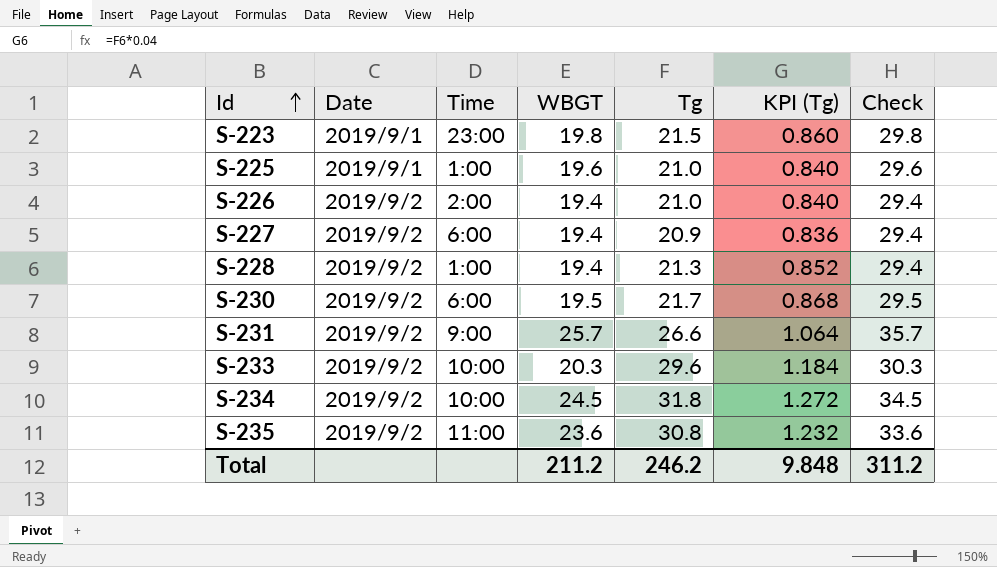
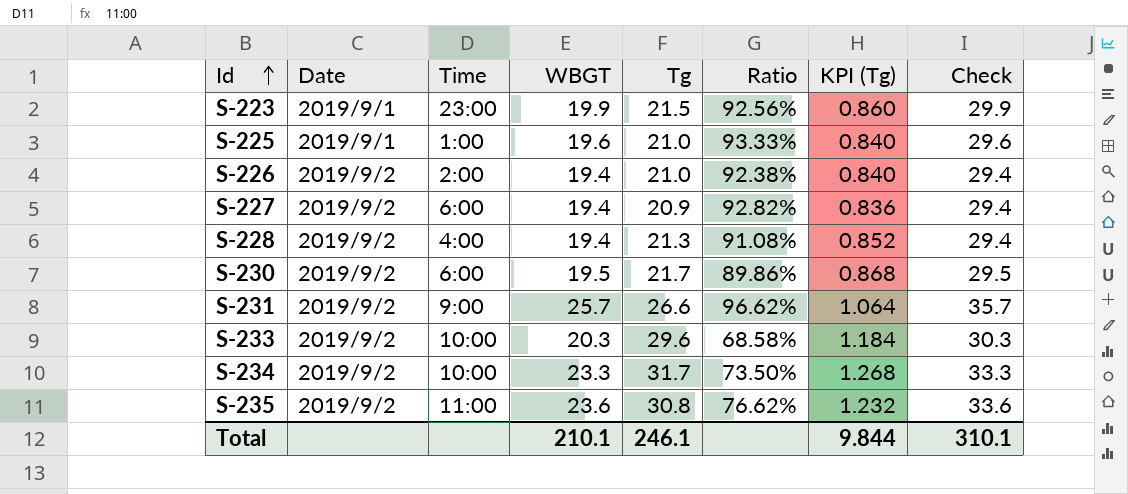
column Ratio | formula: none -> [WBGT] / [Tg]
S-223 | WBGT: 19.8 -> 19.9
S-223 | Check: 29.8 -> 29.9
S-228 | Time: 1:00 -> 4:00
S-234 | WBGT: 24.5 -> 23.3
S-234 | Tg: 31.8 -> 31.7
S-234 | KPI (Tg): 1.272 -> 1.268
S-234 | Check: 34.5 -> 33.3
Total | WBGT: 211.2 -> 210.1
Total | Tg: 246.2 -> 246.1
Total | KPI (Tg): 9.848 -> 9.844
Total | Check: 311.2 -> 310.1

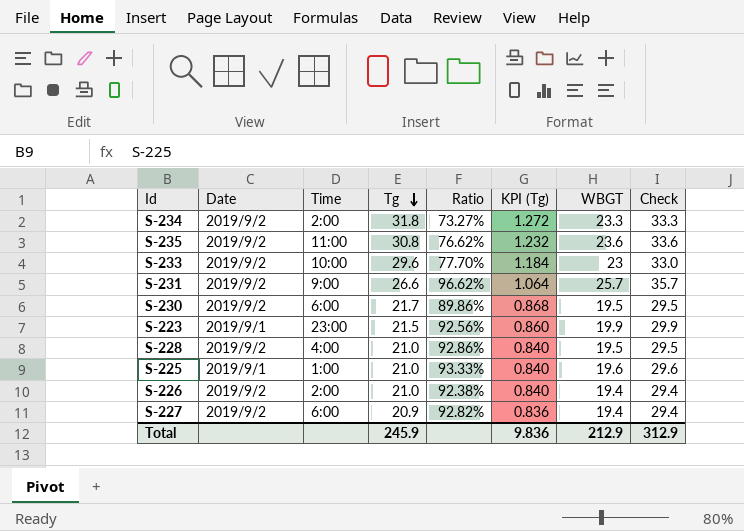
row order: Id ascending -> Tg descending
column WBGT | position: 4 -> 7
S-234 | Time: 10:00 -> 2:00
S-234 | Tg: 31.7 -> 31.8
S-234 | Ratio: 73.50% -> 73.27%
S-234 | KPI (Tg): 1.268 -> 1.272
S-233 | Ratio: 68.58% -> 77.70%
S-233 | WBGT: 20.3 -> 23
S-233 | Check: 30.3 -> 33.0
S-228 | Tg: 21.3 -> 21.0
S-228 | Ratio: 91.08% -> 92.86%
S-228 | KPI (Tg): 0.852 -> 0.840
S-228 | WBGT: 19.4 -> 19.5
S-228 | Check: 29.4 -> 29.5
Total | Tg: 246.1 -> 245.9
Total | KPI (Tg): 9.844 -> 9.836
Total | WBGT: 210.1 -> 212.9
Total | Check: 310.1 -> 312.9

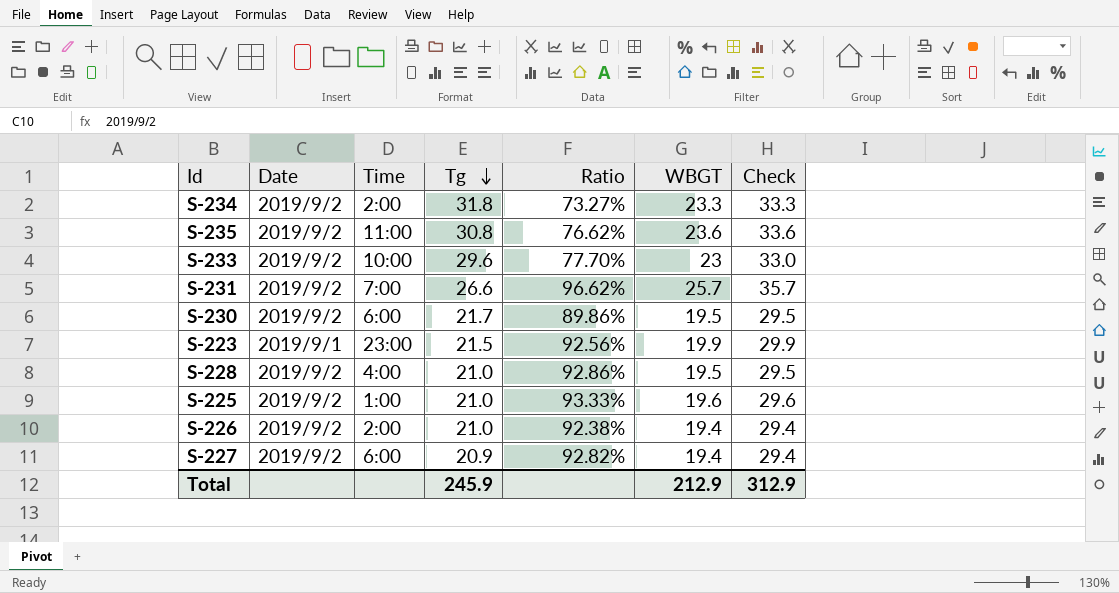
column KPI (Tg) | formula: [Tg] * 0.04 -> none
S-231 | Time: 9:00 -> 7:00
S-225 | Date: 2019/9/1 -> 2019/9/2

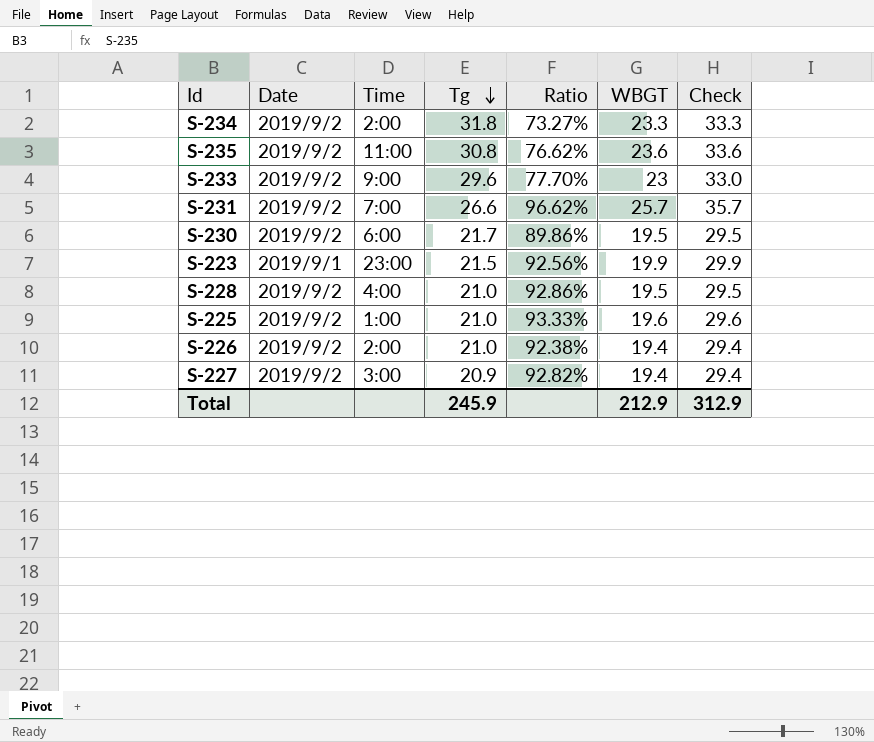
S-233 | Time: 10:00 -> 9:00
S-227 | Time: 6:00 -> 3:00

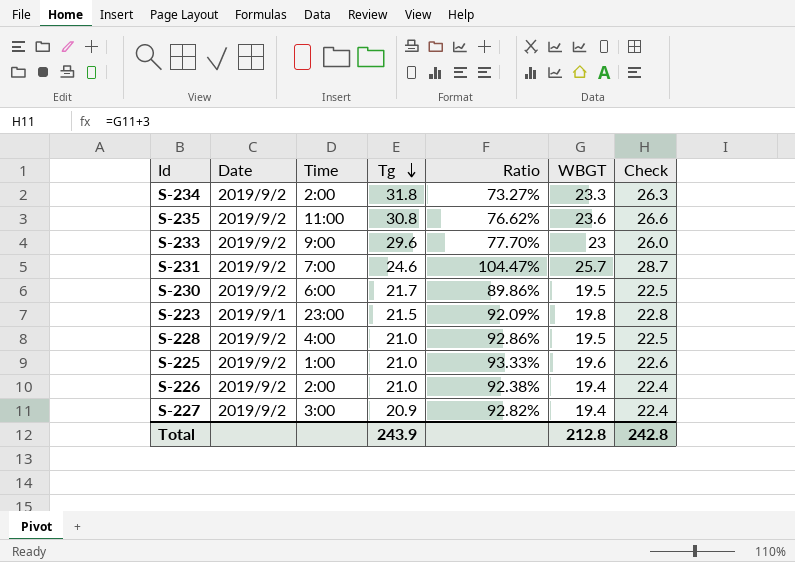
column Check | formula: [WBGT] + 10 -> [WBGT] + 3
S-231 | Tg: 26.6 -> 24.6
S-231 | Ratio: 96.62% -> 104.47%
S-223 | Ratio: 92.56% -> 92.09%
S-223 | WBGT: 19.9 -> 19.8
Total | Tg: 245.9 -> 243.9
Total | WBGT: 212.9 -> 212.8
Total | Check: 312.9 -> 242.8

